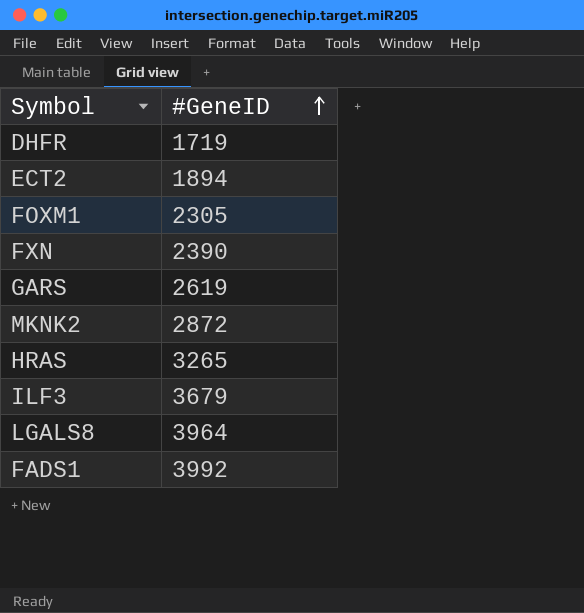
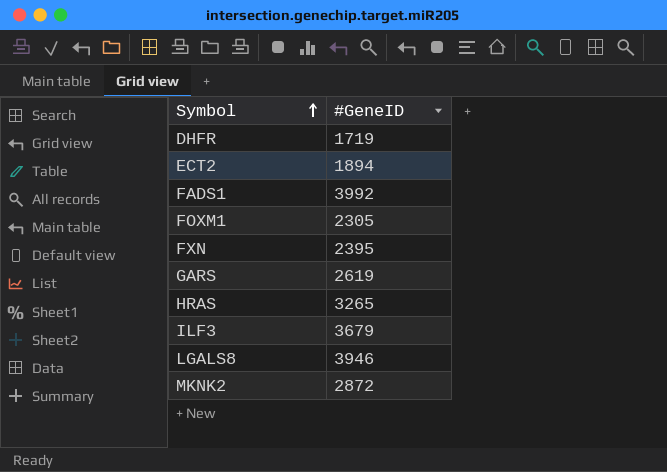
row order: #GeneID ascending -> Symbol ascending
FXN | #GeneID: 2390 -> 2395
LGALS8 | #GeneID: 3964 -> 3946

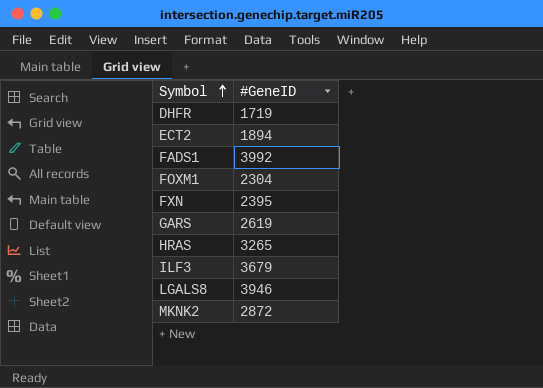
FOXM1 | #GeneID: 2305 -> 2304

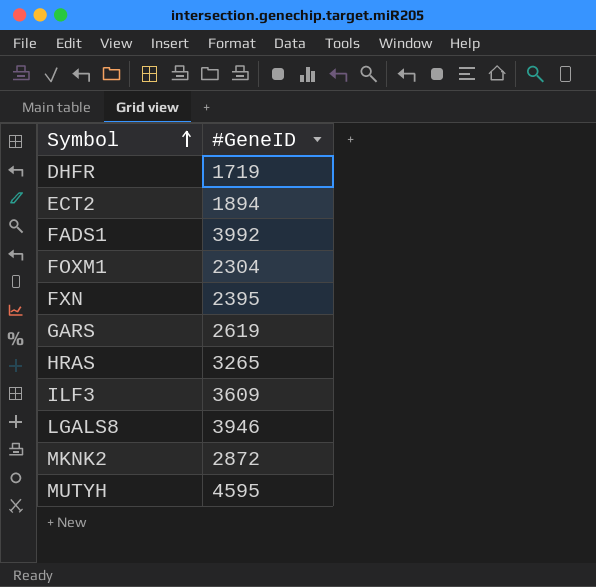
ILF3 | #GeneID: 3679 -> 3609
row MUTYH: none -> 4595

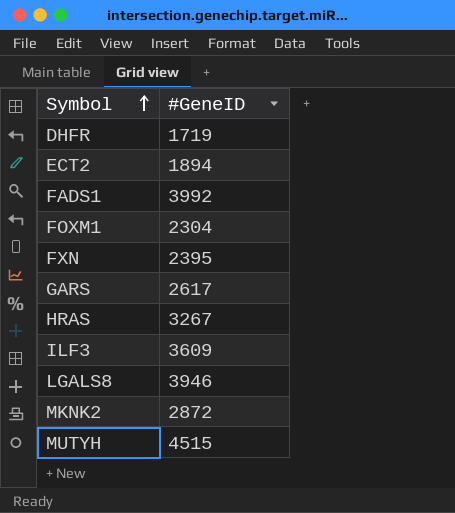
GARS | #GeneID: 2619 -> 2617
HRAS | #GeneID: 3265 -> 3267
MUTYH | #GeneID: 4595 -> 4515

